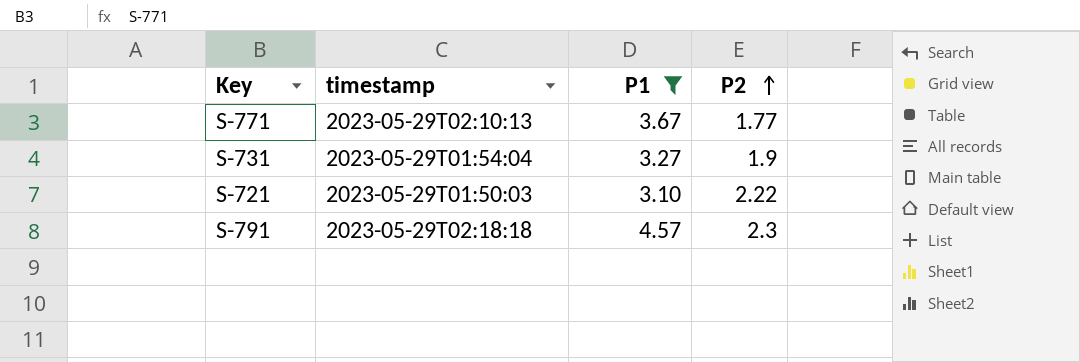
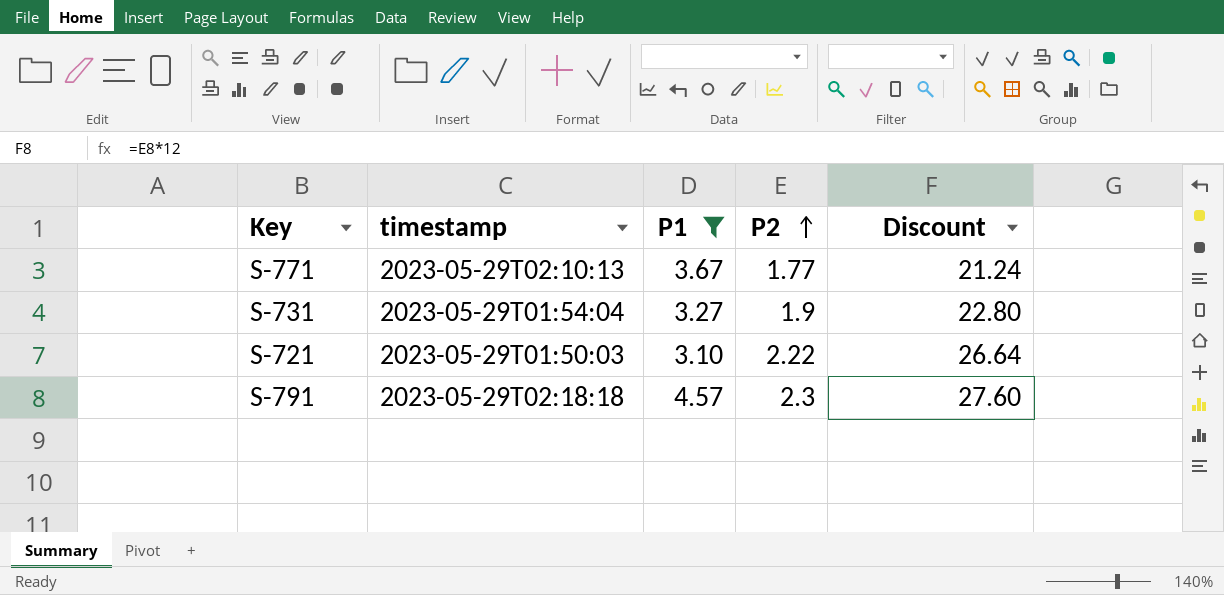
column Discount | formula: none -> [P2] * 12

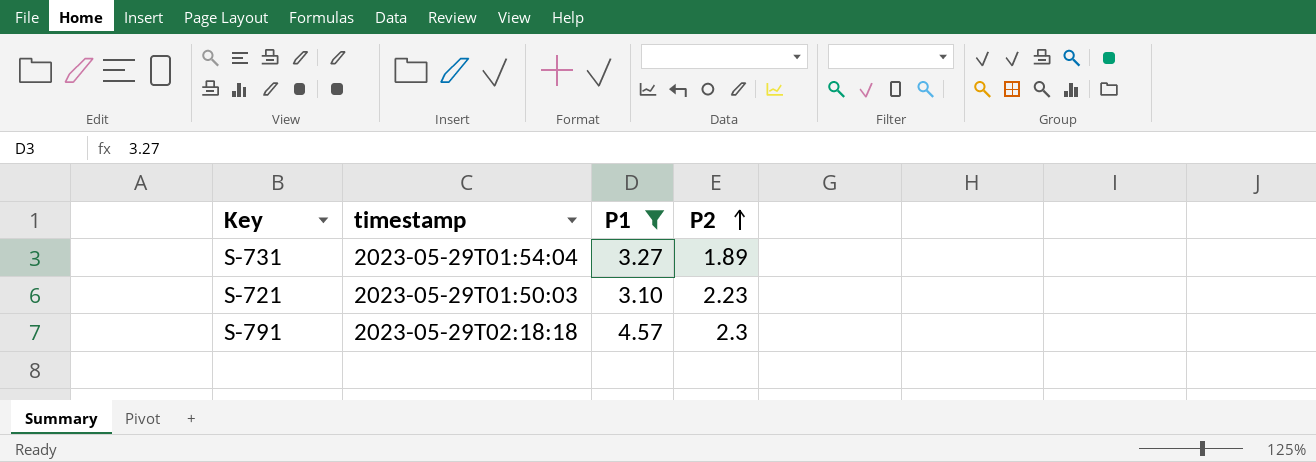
column Discount | formula: [P2] * 12 -> none
row S-771: 2023-05-29T02:10:13 | 3.67 | 1.77 | 21.24 -> none
S-731 | P2: 1.9 -> 1.89
S-721 | P2: 2.22 -> 2.23

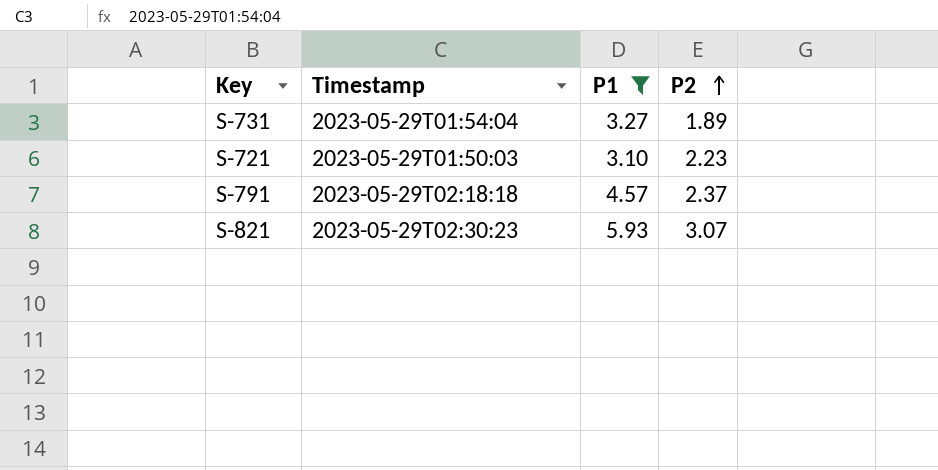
column name: timestamp -> Timestamp
S-791 | P2: 2.3 -> 2.37
row S-821: none -> 2023-05-29T02:30:23 | 5.93 | 3.07

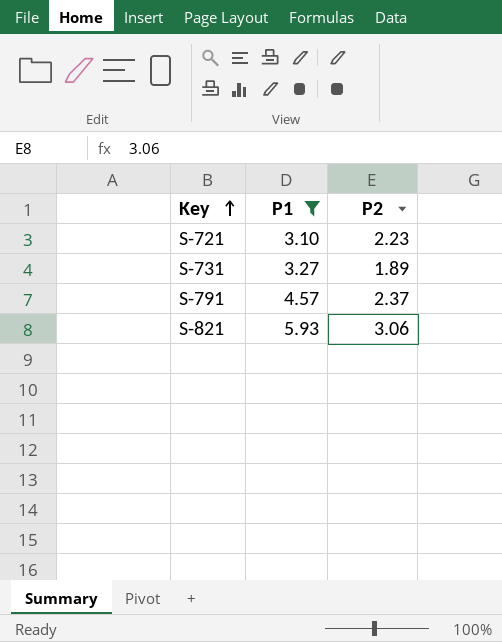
row order: P2 ascending -> Key ascending
column Timestamp | position: 2 -> none
S-821 | P2: 3.07 -> 3.06

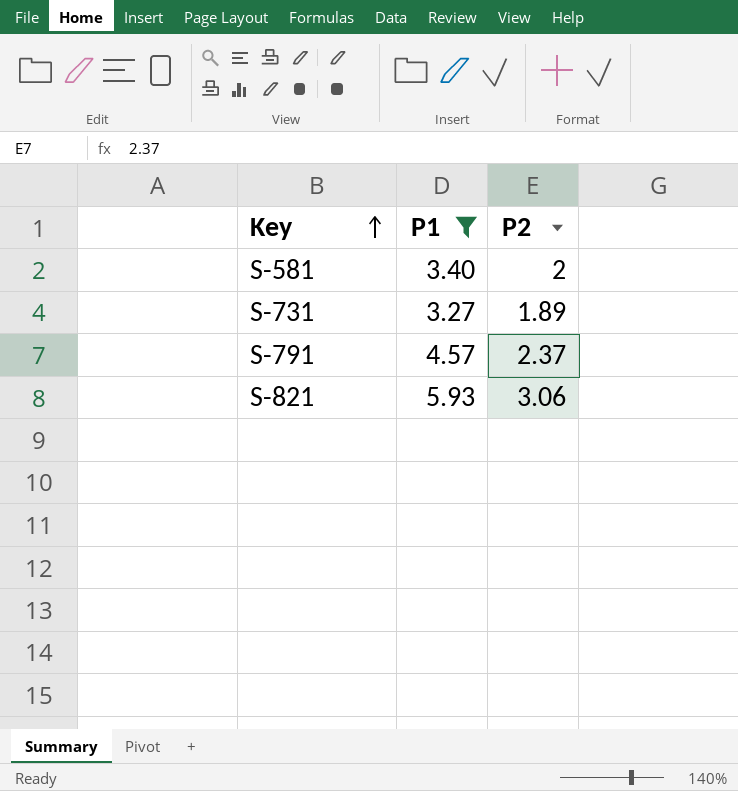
row S-721: 3.10 | 2.23 -> none
row S-581: none -> 3.40 | 2

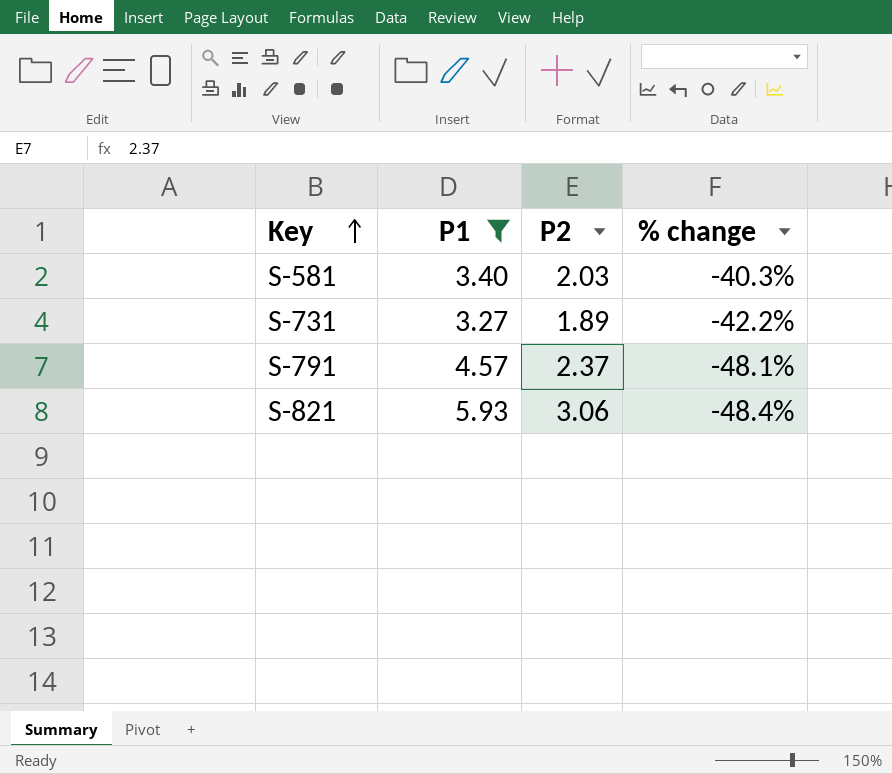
column % change | formula: none -> ([P2] - [P1]) / [P1]
S-581 | P2: 2 -> 2.03

